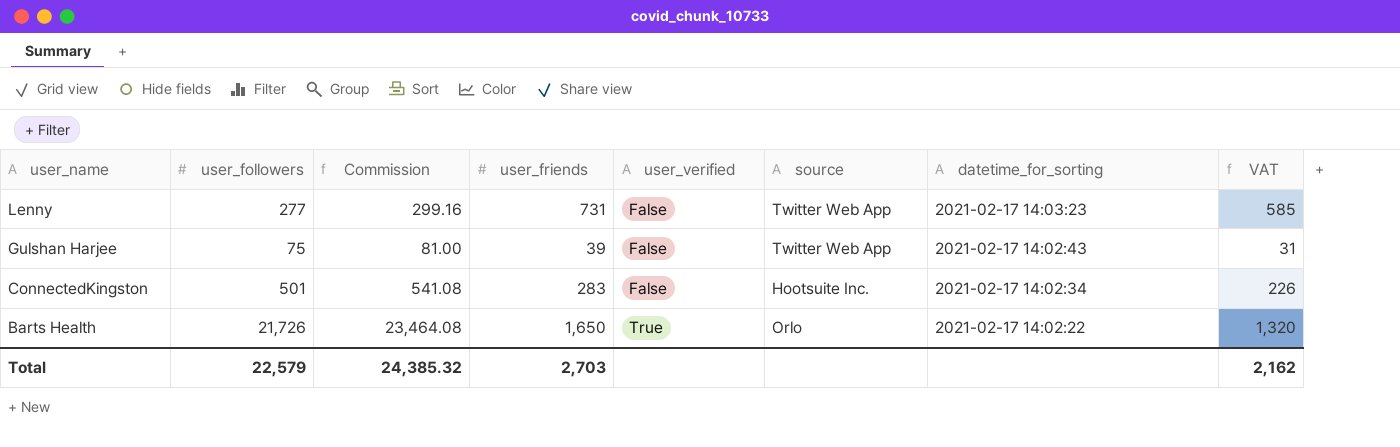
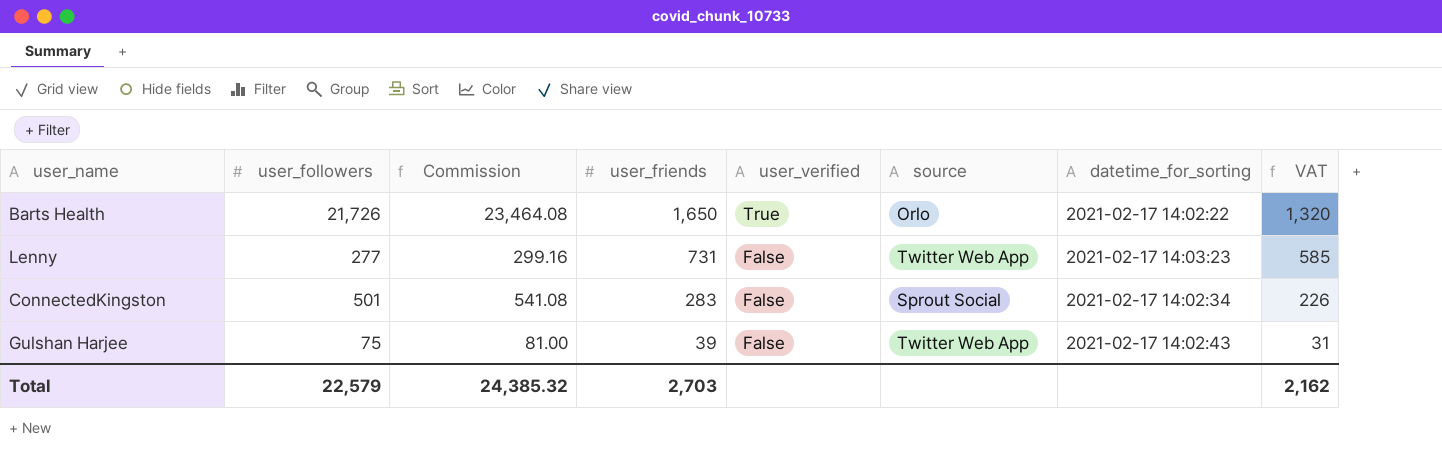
row order: user_name descending -> user_friends descending
ConnectedKingston | source: Hootsuite Inc. -> Sprout Social

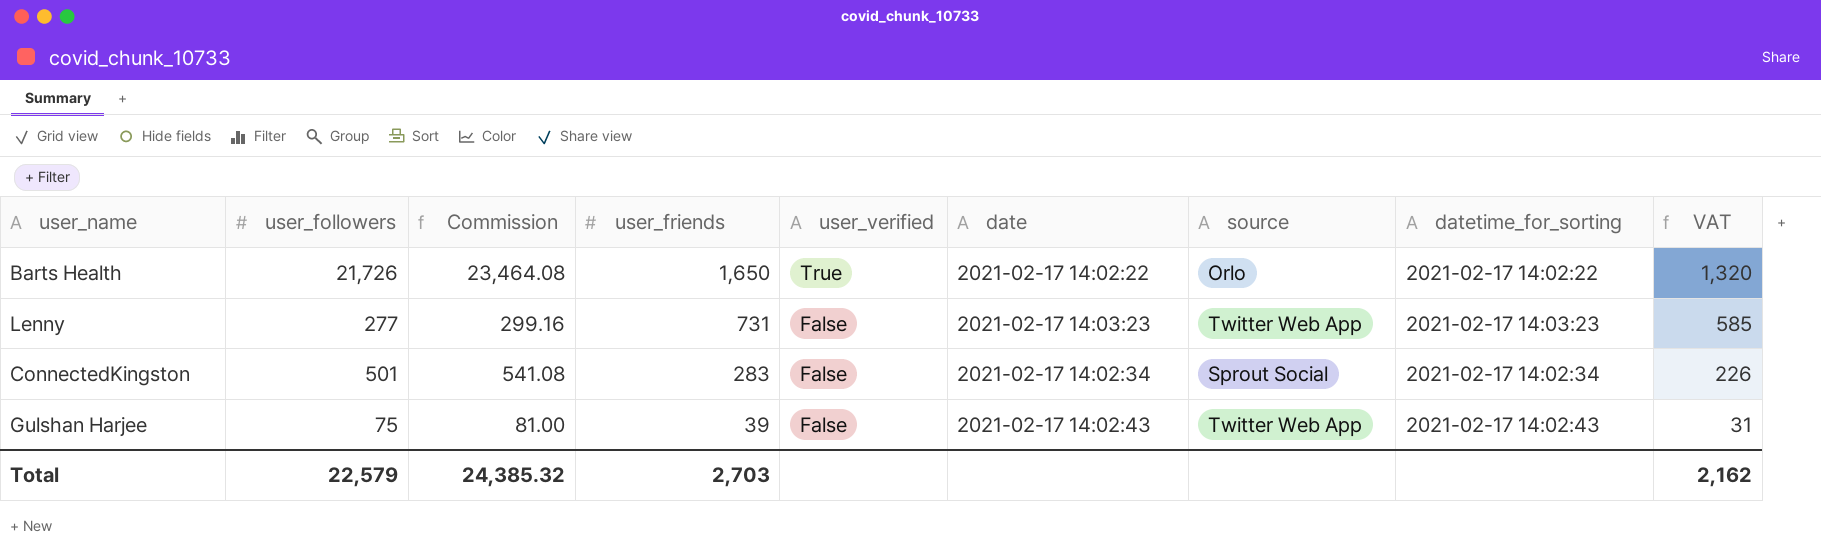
column date | position: none -> 6

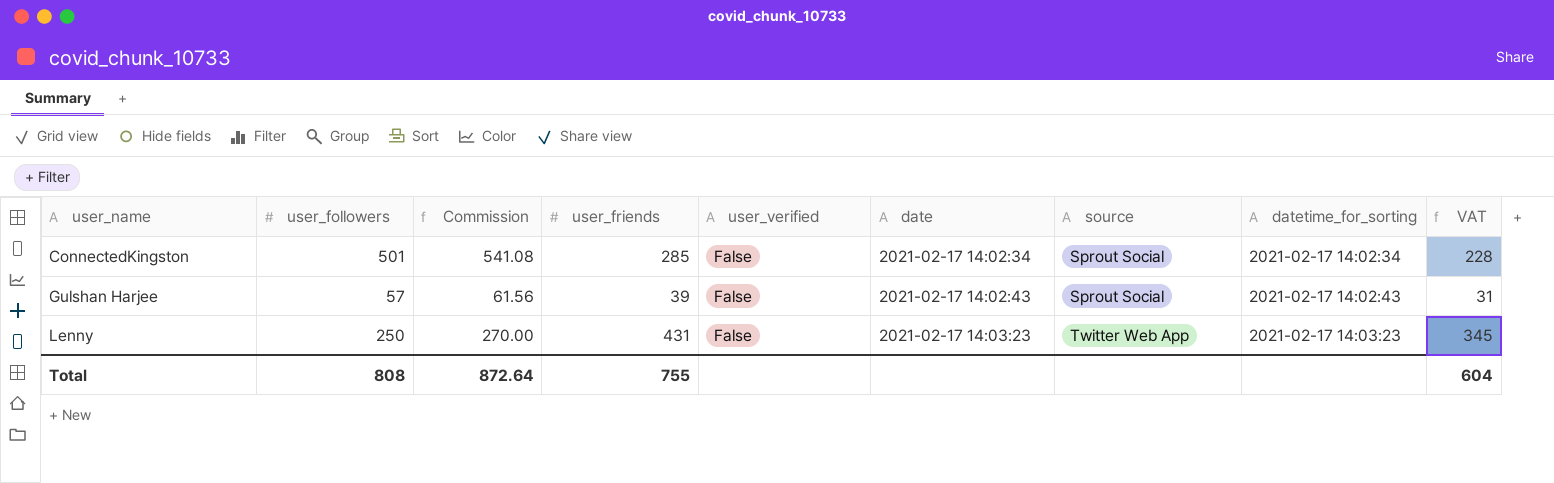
row order: user_friends descending -> user_name ascending
row Barts Health: 21,726 | 23,464.08 | 1,650 | True | 2021-02-17 14:02:22 | Orlo | 2021-02-17 14:02:22 | 1,320 -> none
ConnectedKingston | user_friends: 283 -> 285
ConnectedKingston | VAT: 226 -> 228
Gulshan Harjee | user_followers: 75 -> 57
Gulshan Harjee | Commission: 81.00 -> 61.56
Gulshan Harjee | source: Twitter Web App -> Sprout Social
Lenny | user_followers: 277 -> 250
Lenny | Commission: 299.16 -> 270.00
Lenny | user_friends: 731 -> 431
Lenny | VAT: 585 -> 345
Total | user_followers: 22,579 -> 808
Total | Commission: 24,385.32 -> 872.64
Total | user_friends: 2,703 -> 755
Total | VAT: 2,162 -> 604

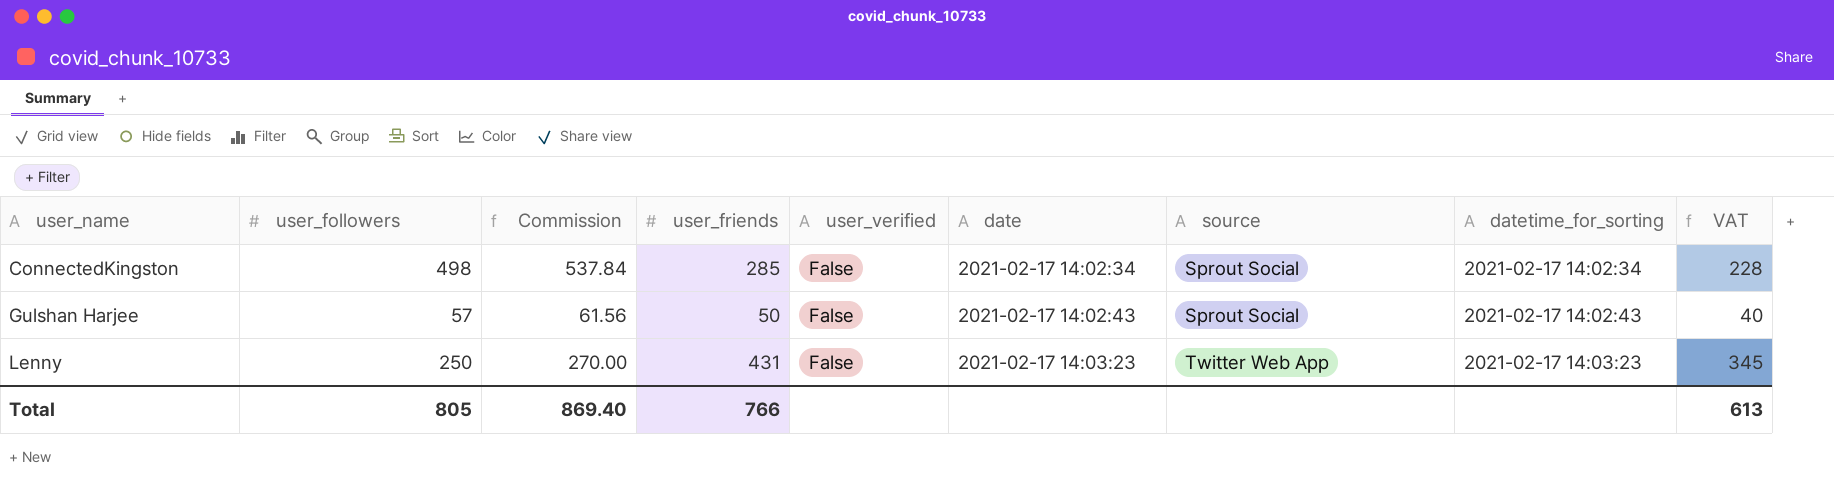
ConnectedKingston | user_followers: 501 -> 498
ConnectedKingston | Commission: 541.08 -> 537.84
Gulshan Harjee | user_friends: 39 -> 50
Gulshan Harjee | VAT: 31 -> 40
Total | user_followers: 808 -> 805
Total | Commission: 872.64 -> 869.40
Total | user_friends: 755 -> 766
Total | VAT: 604 -> 613

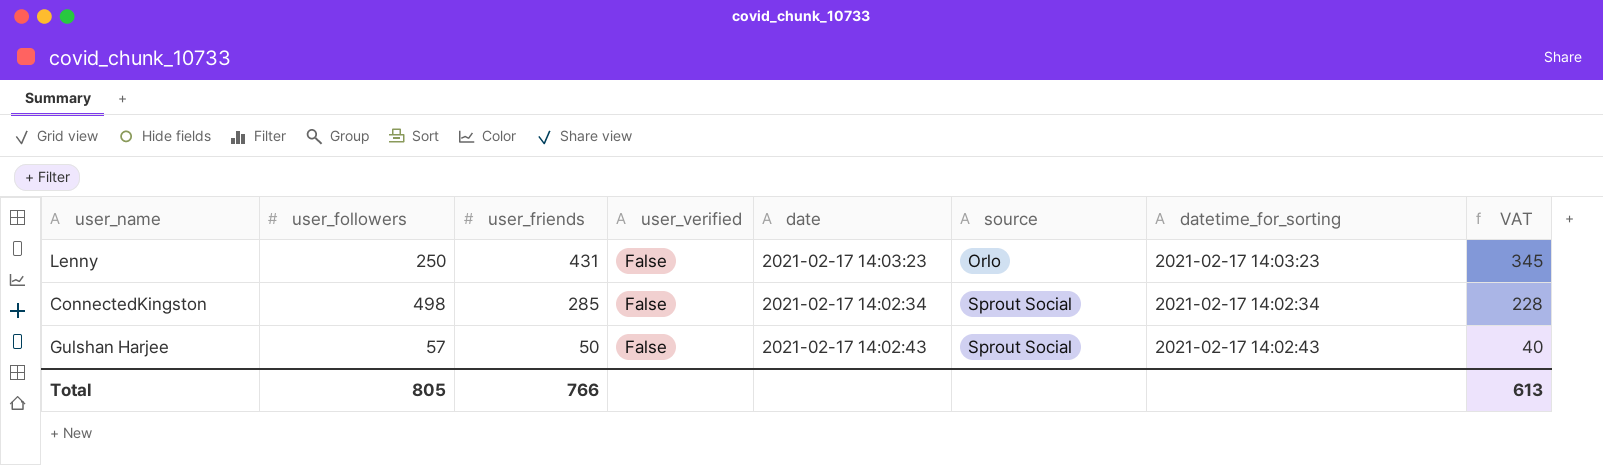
row order: user_name ascending -> user_friends descending
column Commission | formula: [user_followers] * 1.08 -> none
Lenny | source: Twitter Web App -> Orlo

